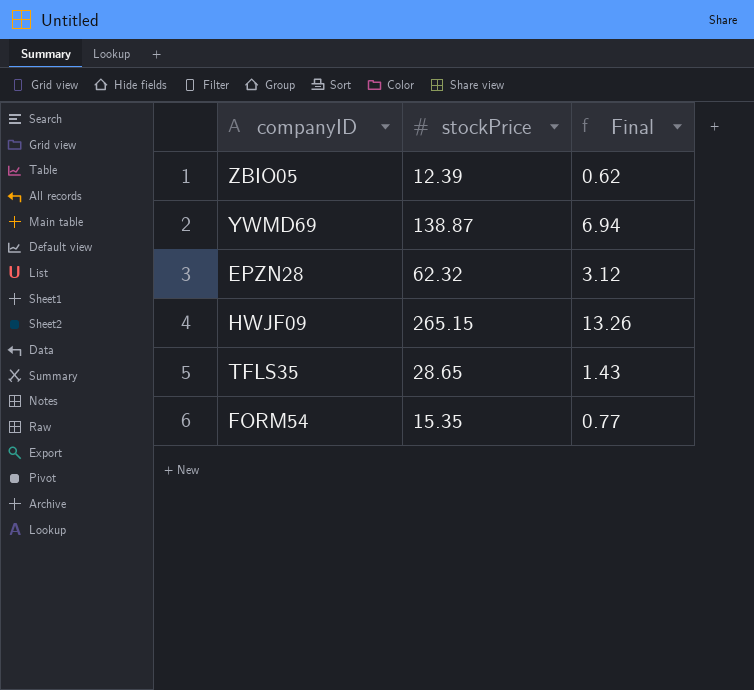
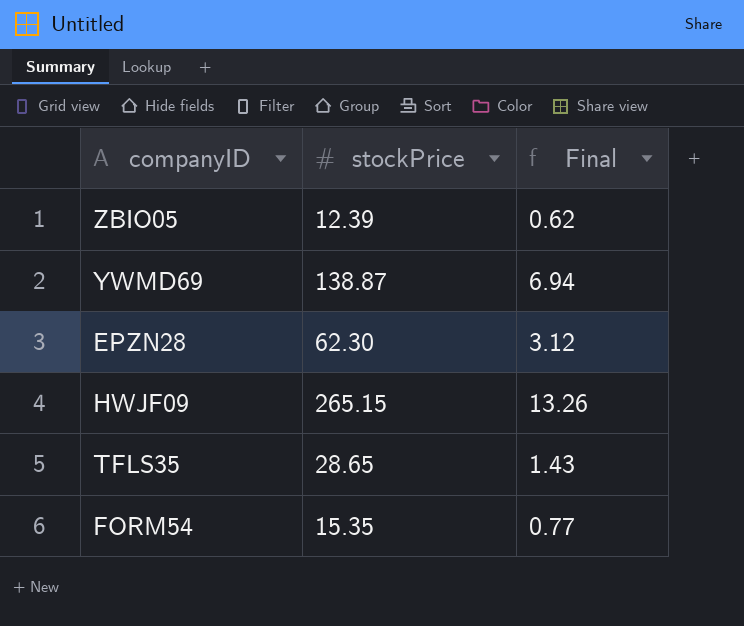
EPZN28 | stockPrice: 62.32 -> 62.30

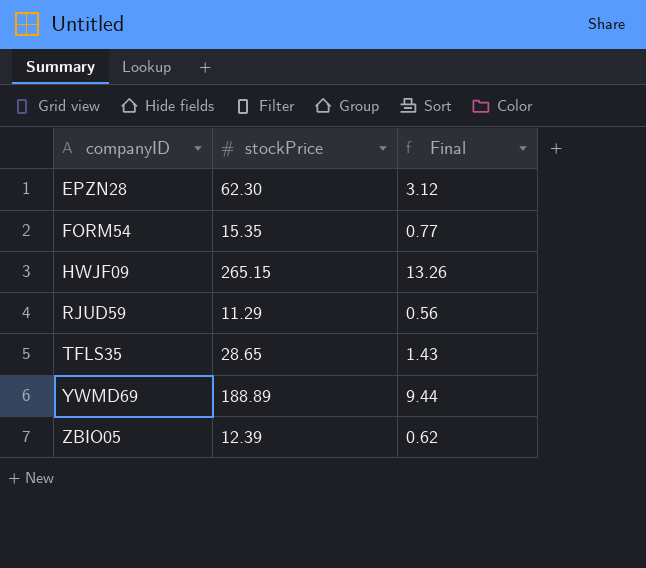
row order: none -> companyID ascending
row RJUD59: none -> 11.29 | 0.56
YWMD69 | stockPrice: 138.87 -> 188.89
YWMD69 | Final: 6.94 -> 9.44

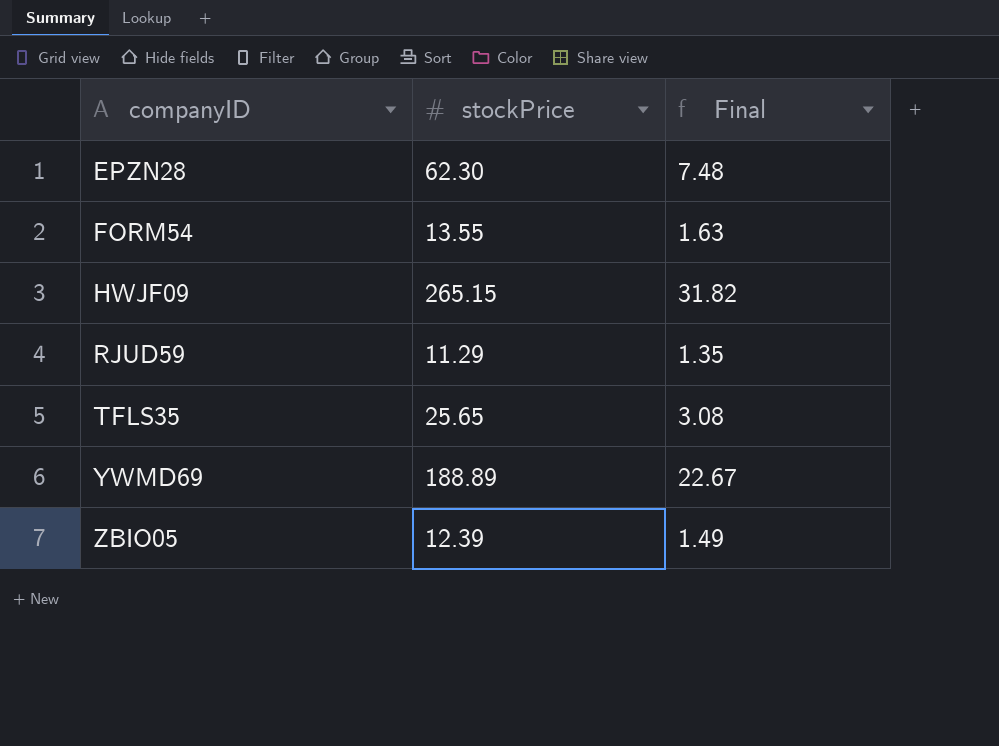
column Final | formula: [stockPrice] * 0.05 -> [stockPrice] * 0.12
FORM54 | stockPrice: 15.35 -> 13.55
TFLS35 | stockPrice: 28.65 -> 25.65

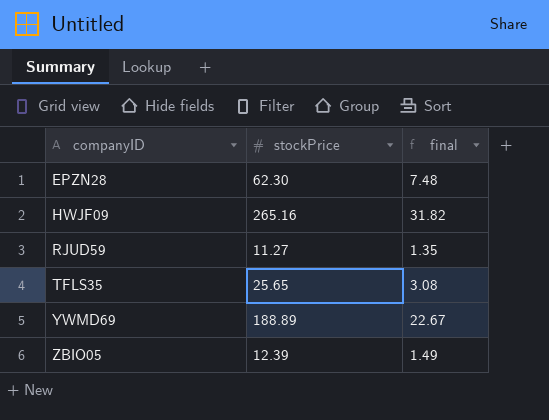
column name: Final -> final
row FORM54: 13.55 | 1.63 -> none
HWJF09 | stockPrice: 265.15 -> 265.16
RJUD59 | stockPrice: 11.29 -> 11.27

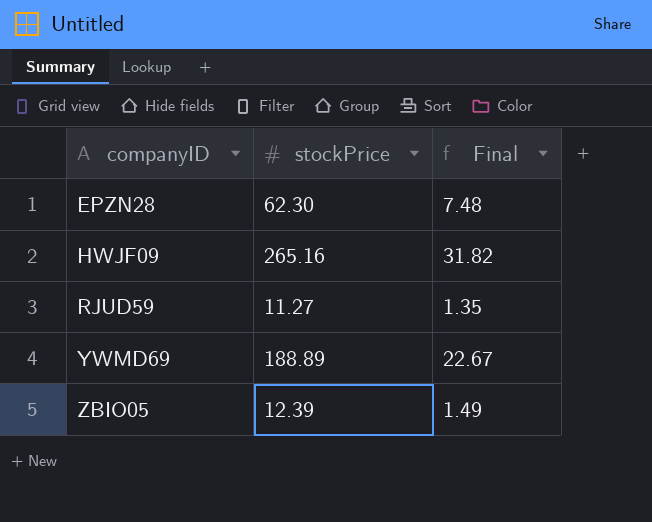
column name: final -> Final
row TFLS35: 25.65 | 3.08 -> none

